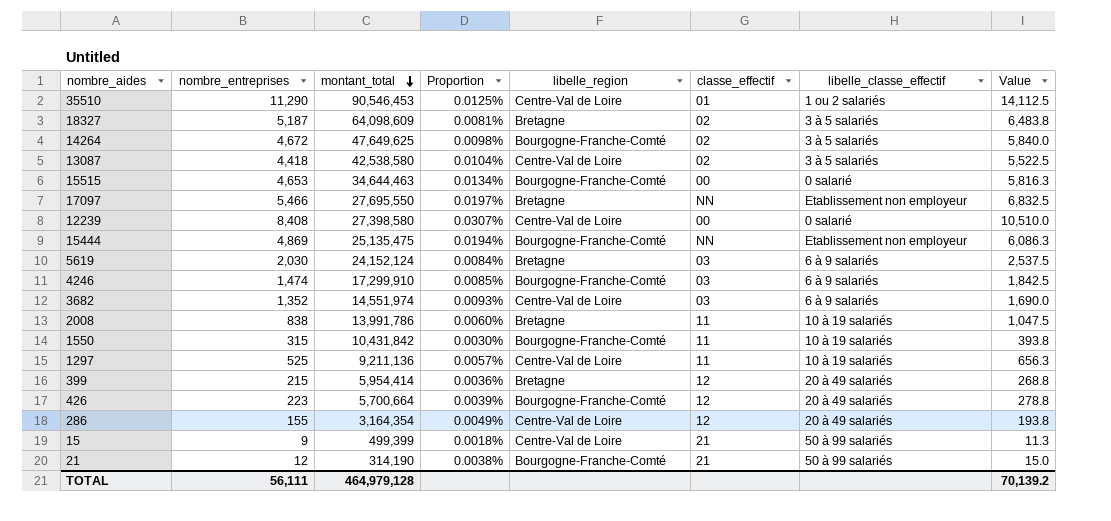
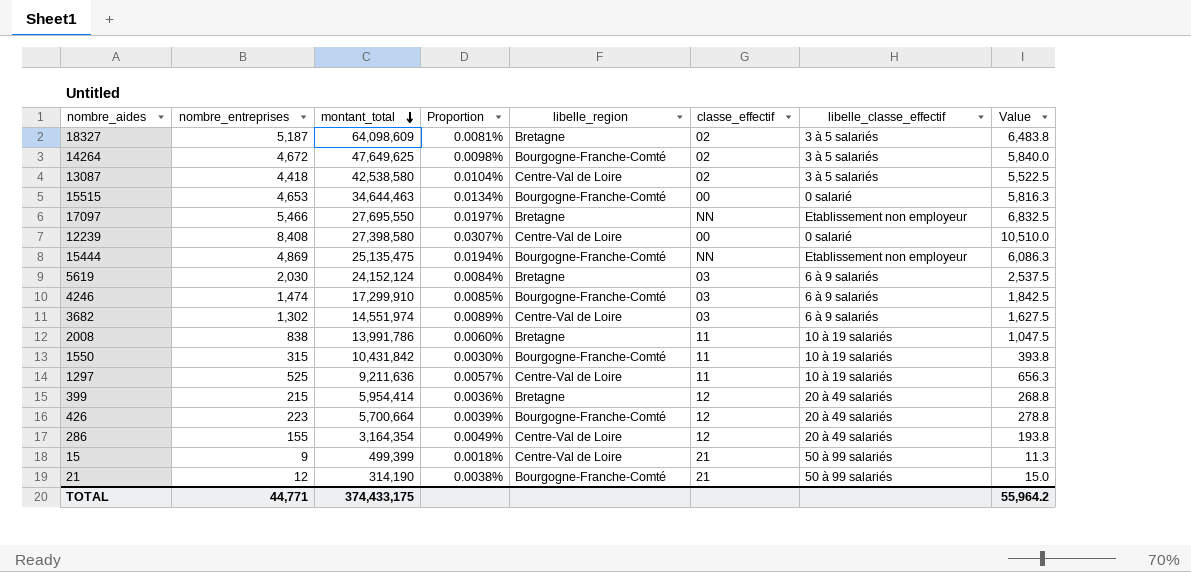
row 35510: 11,290 | 90,546,453 | 0.0125% | Centre-Val de Loire | 01 | 1 ou 2 salariés | 14,112.5 -> none
3682 | nombre_entreprises: 1,352 -> 1,302
3682 | Proportion: 0.0093% -> 0.0089%
3682 | Value: 1,690.0 -> 1,627.5
1297 | montant_total: 9,211,136 -> 9,211,636
TOTAL | nombre_entreprises: 56,111 -> 44,771
TOTAL | montant_total: 464,979,128 -> 374,433,175
TOTAL | Value: 70,139.2 -> 55,964.2

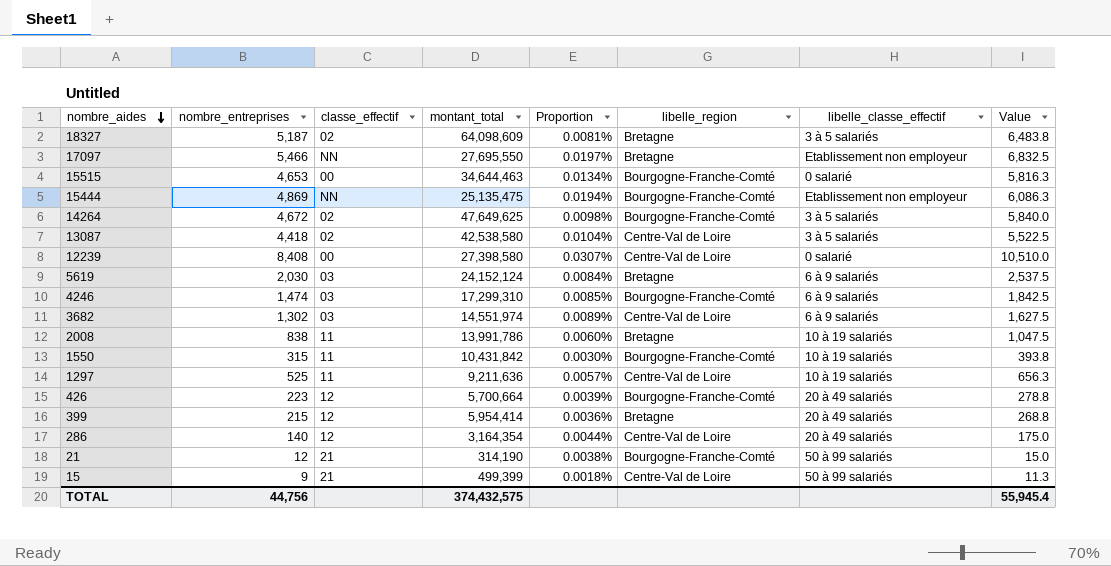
row order: montant_total descending -> nombre_aides descending
column classe_effectif | position: 6 -> 3
4246 | montant_total: 17,299,910 -> 17,299,310
286 | nombre_entreprises: 155 -> 140
286 | Proportion: 0.0049% -> 0.0044%
286 | Value: 193.8 -> 175.0
TOTAL | nombre_entreprises: 44,771 -> 44,756
TOTAL | montant_total: 374,433,175 -> 374,432,575
TOTAL | Value: 55,964.2 -> 55,945.4

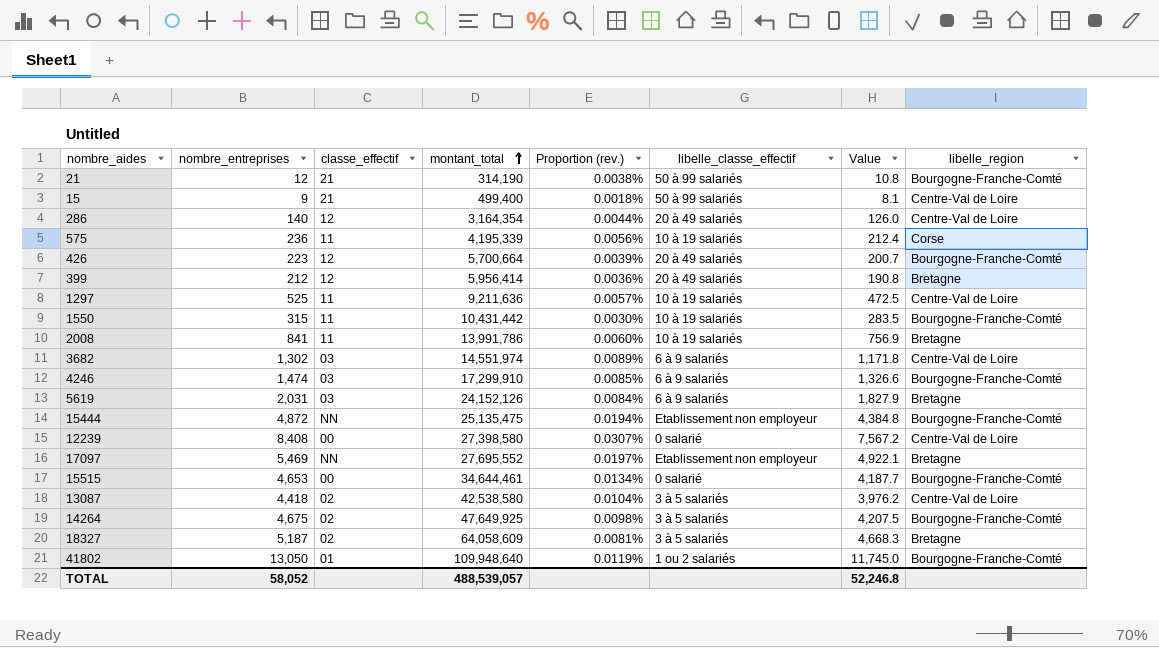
row order: nombre_aides descending -> montant_total ascending
column name: Proportion -> Proportion (rev.)
column Value | formula: [nombre_entreprises] * 1.25 -> [nombre_entreprises] * 0.9
column libelle_region | position: 6 -> 8
15 | montant_total: 499,399 -> 499,400
row 575: none -> 236 | 11 | 4,195,339 | 0.0056% | 10 à 19 salariés | 212.4 | Corse
399 | nombre_entreprises: 215 -> 212
399 | montant_total: 5,954,414 -> 5,956,414
1550 | montant_total: 10,431,842 -> 10,431,442
2008 | nombre_entreprises: 838 -> 841
4246 | montant_total: 17,299,310 -> 17,299,910
5619 | nombre_entreprises: 2,030 -> 2,031
5619 | montant_total: 24,152,124 -> 24,152,126
15444 | nombre_entreprises: 4,869 -> 4,872
17097 | nombre_entreprises: 5,466 -> 5,469
17097 | montant_total: 27,695,550 -> 27,695,552
15515 | montant_total: 34,644,463 -> 34,644,461
14264 | nombre_entreprises: 4,672 -> 4,675
14264 | montant_total: 47,649,625 -> 47,649,925
18327 | montant_total: 64,098,609 -> 64,058,609
row 41802: none -> 13,050 | 01 | 109,948,640 | 0.0119% | 1 ou 2 salariés | 11,745.0 | Bourgogne-Franche-Comté
TOTAL | nombre_entreprises: 44,756 -> 58,052
TOTAL | montant_total: 374,432,575 -> 488,539,057
TOTAL | Value: 55,945.4 -> 52,246.8

